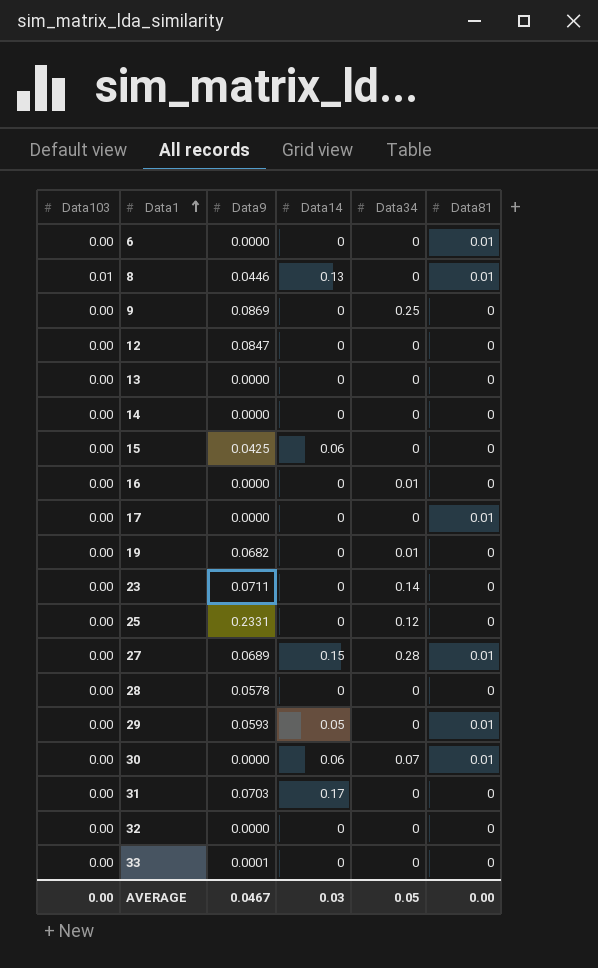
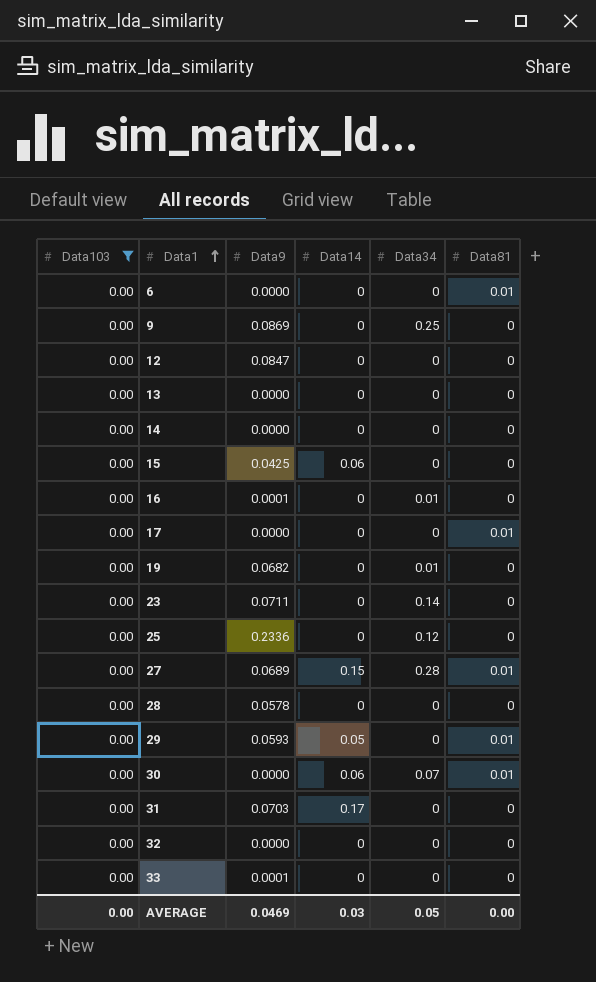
filter: none -> Data103 = 0.00
16 | Data9: 0.0000 -> 0.0001
25 | Data9: 0.2331 -> 0.2336
AVERAGE | Data9: 0.0467 -> 0.0469

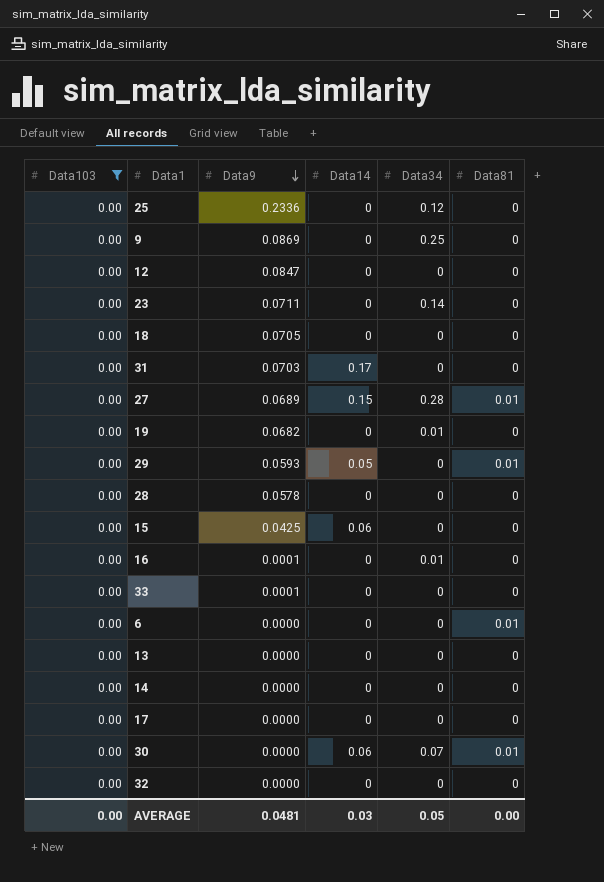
row order: Data1 ascending -> Data9 descending
row 18: none -> 0.00 | 0.0705 | 0 | 0 | 0
17 | Data81: 0.01 -> 0
AVERAGE | Data9: 0.0469 -> 0.0481

